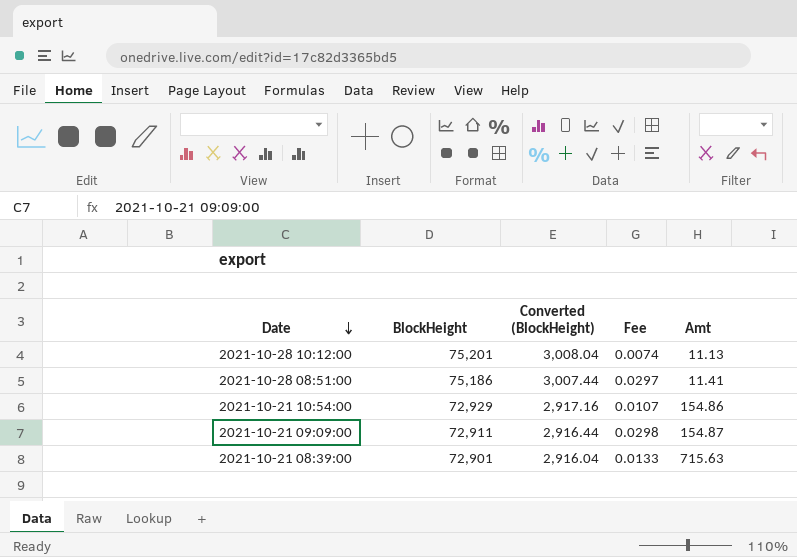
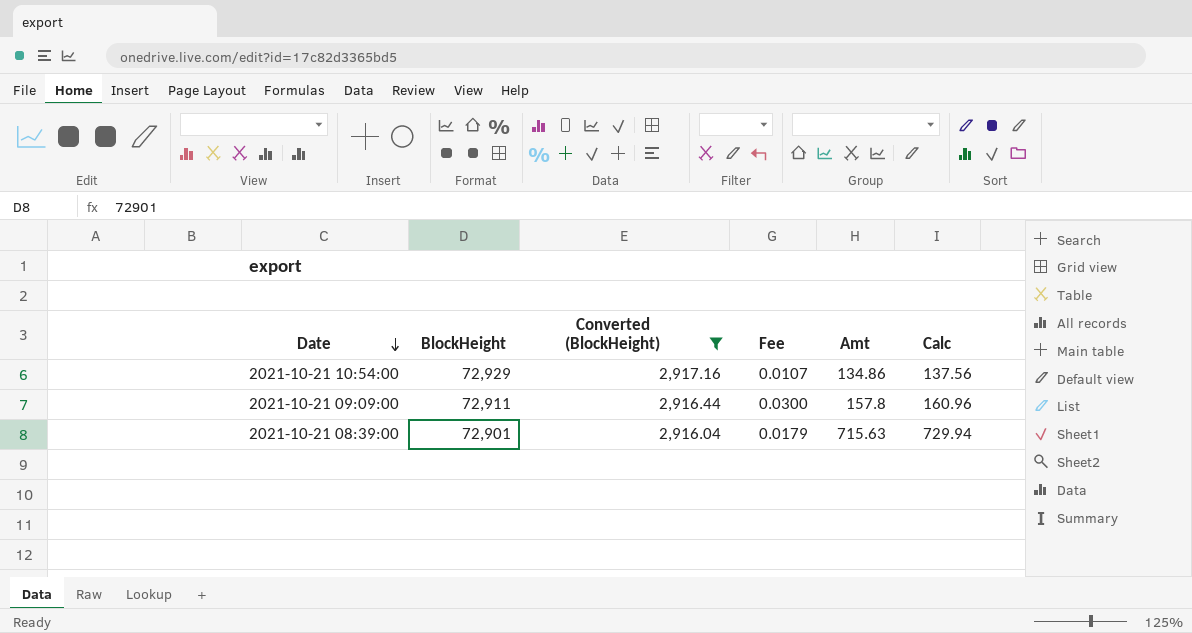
filter: none -> Converted (BlockHeight) <= 2,917.16
column Calc | formula: none -> [Amt] * 1.02
2021-10-21 10:54:00 | Amt: 154.86 -> 134.86
2021-10-21 09:09:00 | Fee: 0.0298 -> 0.0300
2021-10-21 09:09:00 | Amt: 154.87 -> 157.8
2021-10-21 08:39:00 | Fee: 0.0133 -> 0.0179

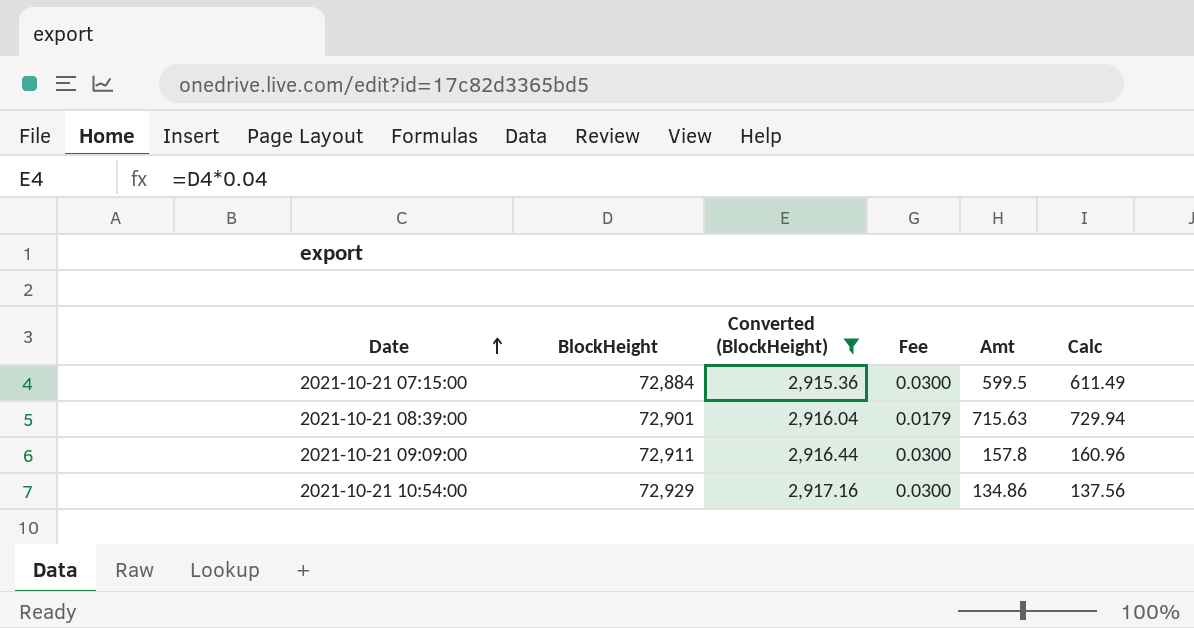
row order: Date descending -> Date ascending
row 2021-10-21 07:15:00: none -> 72,884 | 2,915.36 | 0.0300 | 599.5 | 611.49
2021-10-21 10:54:00 | Fee: 0.0107 -> 0.0300

